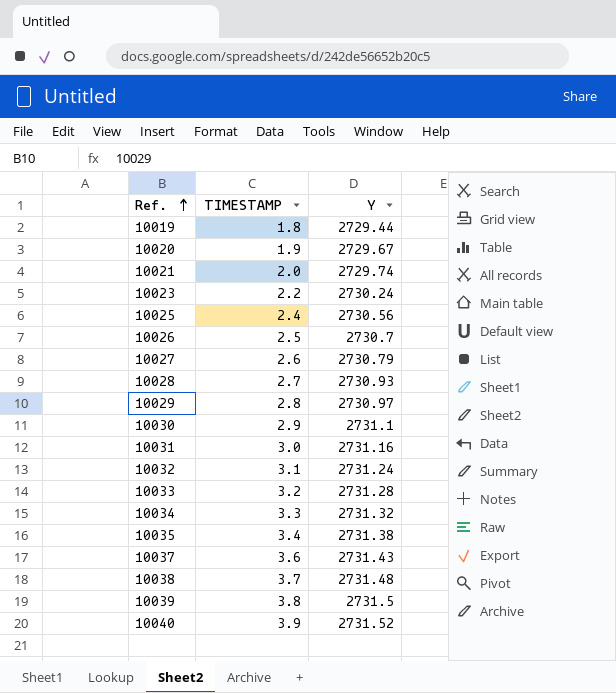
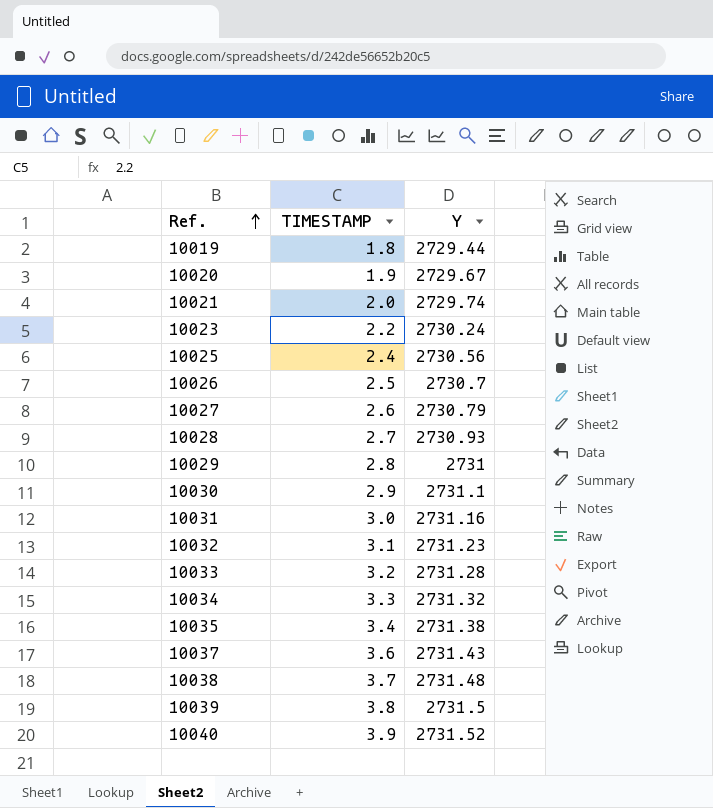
10029 | Y: 2730.97 -> 2731
10032 | Y: 2731.24 -> 2731.23

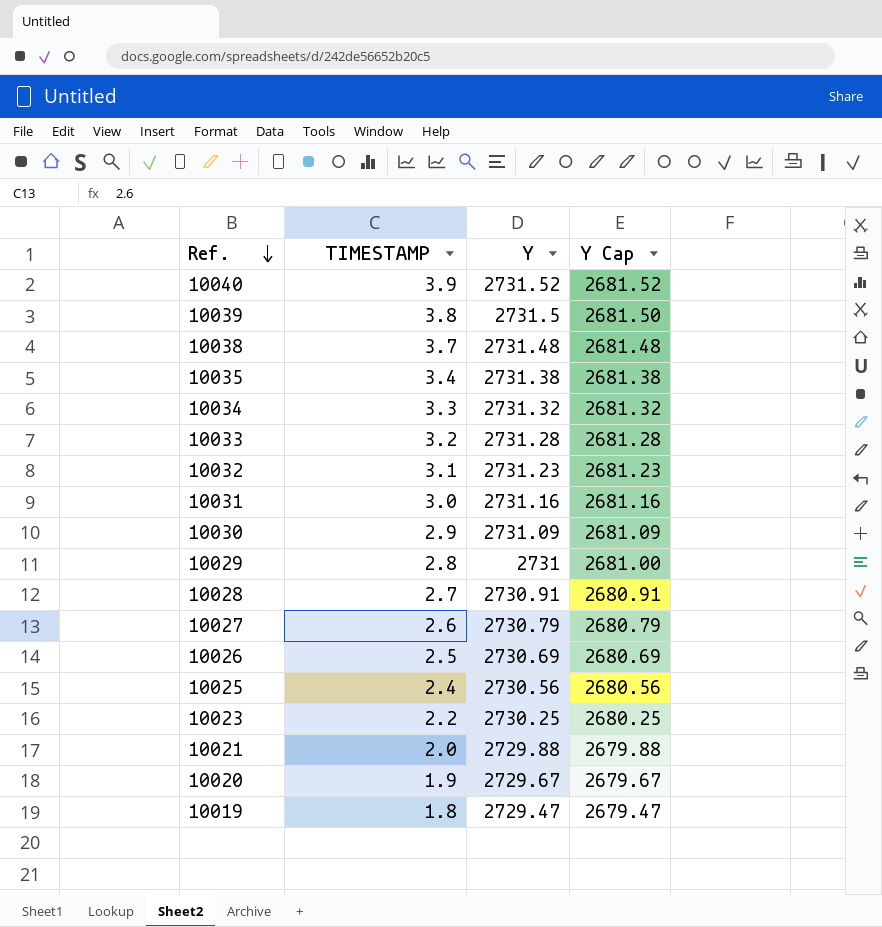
row order: Ref. ascending -> Ref. descending
column Y Cap | formula: none -> [Y] - 50
row 10037: 3.6 | 2731.43 -> none
10030 | Y: 2731.1 -> 2731.09
10028 | Y: 2730.93 -> 2730.91
10026 | Y: 2730.7 -> 2730.69
10023 | Y: 2730.24 -> 2730.25
10021 | Y: 2729.74 -> 2729.88
10019 | Y: 2729.44 -> 2729.47

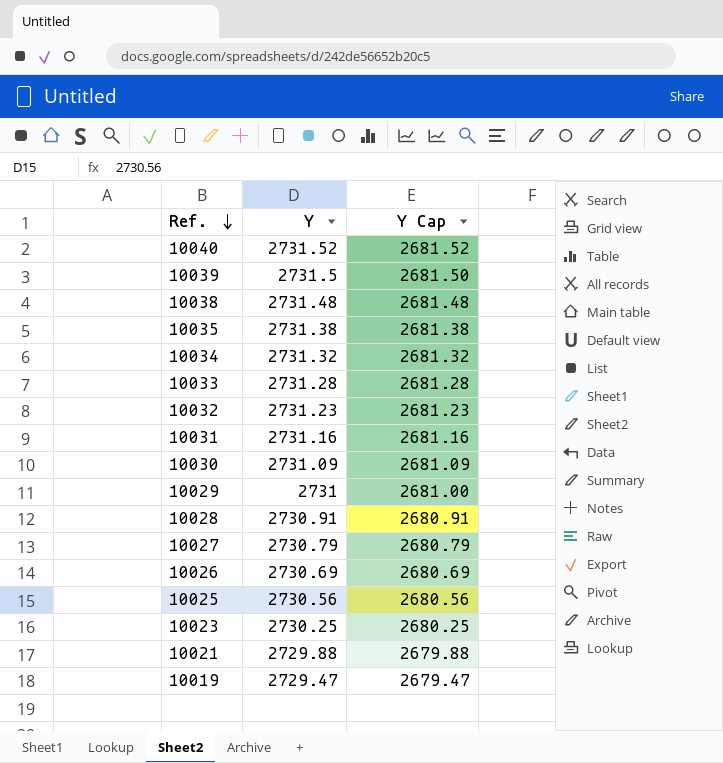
column TIMESTAMP | position: 2 -> none
row 10020: 1.9 | 2729.67 | 2679.67 -> none

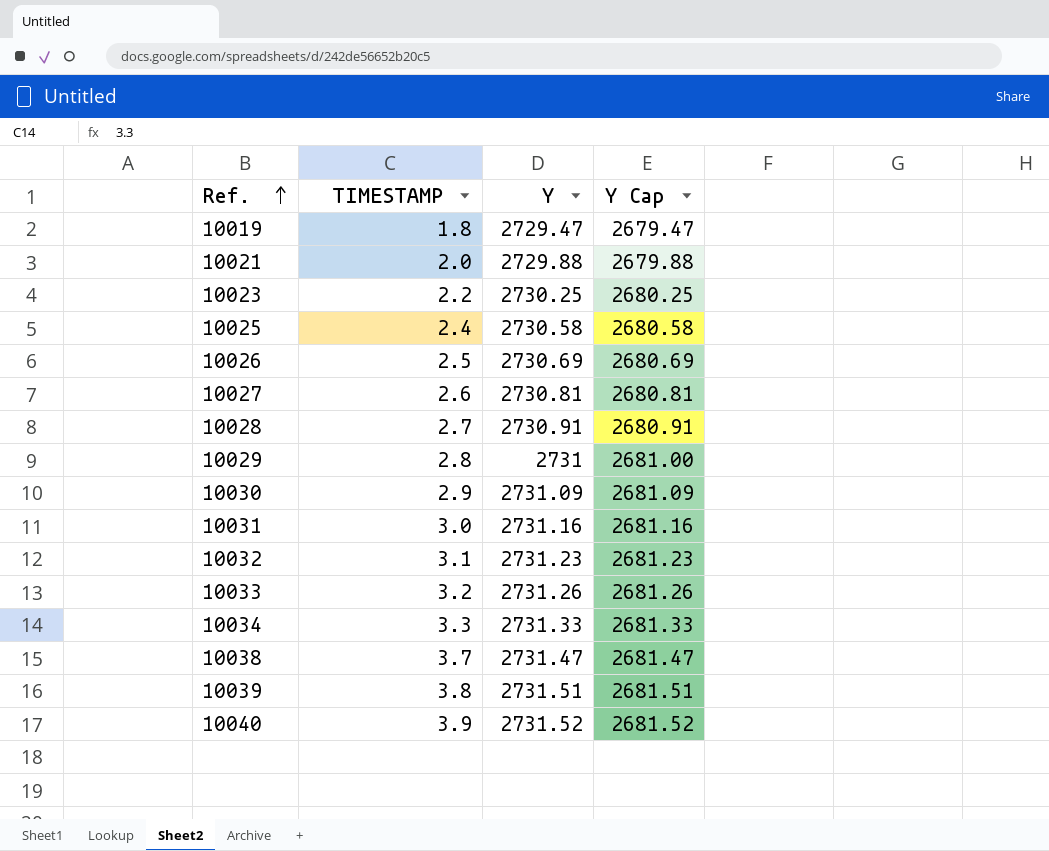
row order: Ref. descending -> Ref. ascending
column TIMESTAMP | position: none -> 2
row 10035: 2731.38 | 2681.38 -> none
10025 | Y: 2730.56 -> 2730.58
10025 | Y Cap: 2680.56 -> 2680.58
10027 | Y: 2730.79 -> 2730.81
10027 | Y Cap: 2680.79 -> 2680.81
10033 | Y: 2731.28 -> 2731.26
10033 | Y Cap: 2681.28 -> 2681.26
10034 | Y: 2731.32 -> 2731.33
10034 | Y Cap: 2681.32 -> 2681.33
10038 | Y: 2731.48 -> 2731.47
10038 | Y Cap: 2681.48 -> 2681.47
10039 | Y: 2731.5 -> 2731.51
10039 | Y Cap: 2681.50 -> 2681.51

